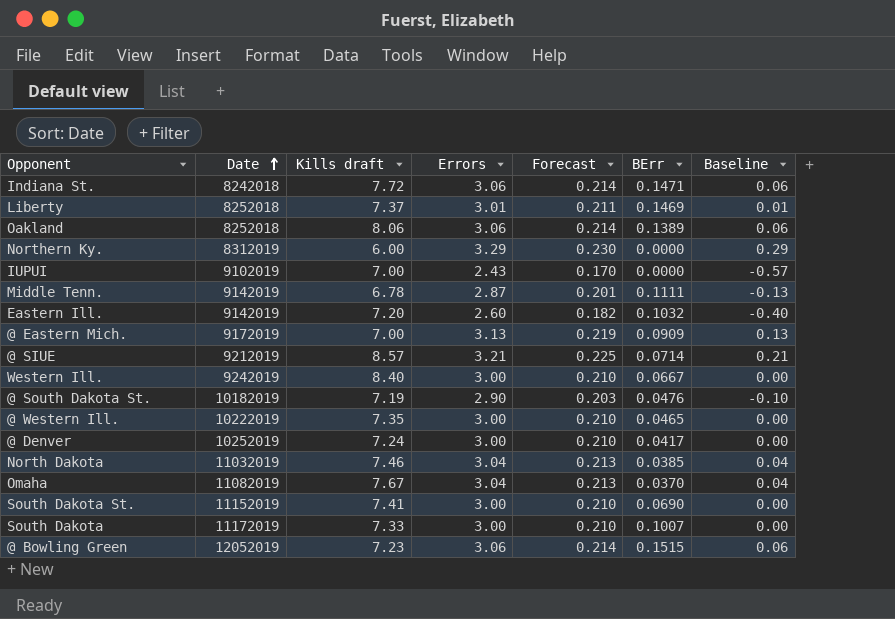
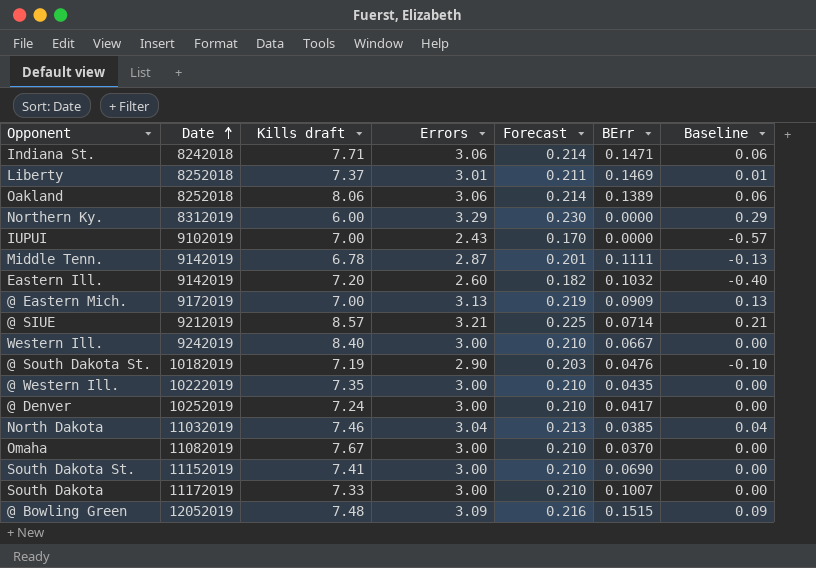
Indiana St. | Kills draft: 7.72 -> 7.71
@ Western Ill. | BErr: 0.0465 -> 0.0435
Omaha | Errors: 3.04 -> 3.00
Omaha | Forecast: 0.213 -> 0.210
Omaha | Baseline: 0.04 -> 0.00
@ Bowling Green | Kills draft: 7.23 -> 7.48
@ Bowling Green | Errors: 3.06 -> 3.09
@ Bowling Green | Forecast: 0.214 -> 0.216
@ Bowling Green | Baseline: 0.06 -> 0.09

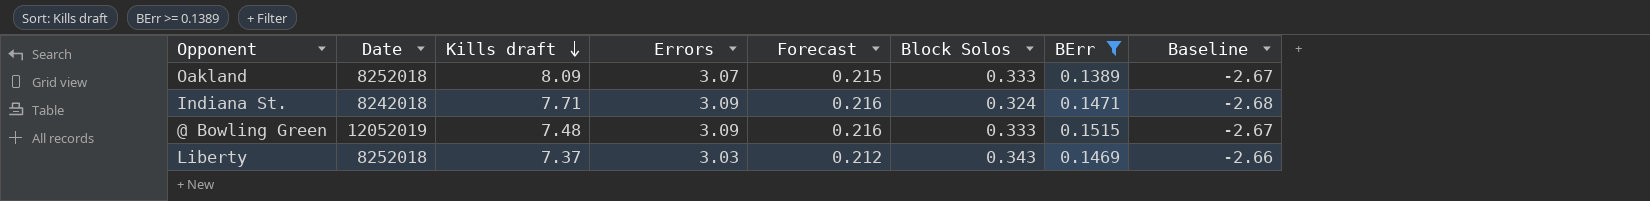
filter: none -> BErr >= 0.1389
row order: Date ascending -> Kills draft descending
column Block Solos | position: none -> 6
column Baseline | formula: [Errors] - 3 -> [Block Solos] - 3
Oakland | Kills draft: 8.06 -> 8.09
Oakland | Errors: 3.06 -> 3.07
Oakland | Forecast: 0.214 -> 0.215
Indiana St. | Errors: 3.06 -> 3.09
Indiana St. | Forecast: 0.214 -> 0.216
Liberty | Errors: 3.01 -> 3.03
Liberty | Forecast: 0.211 -> 0.212

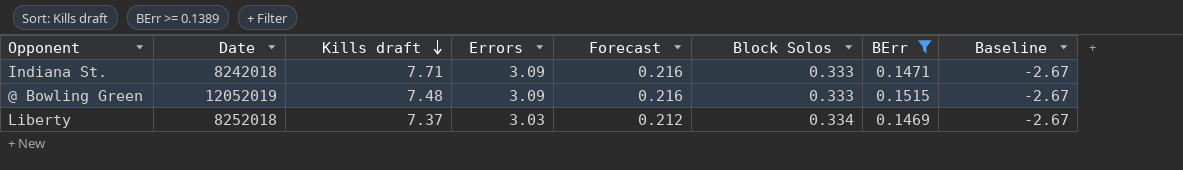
row Oakland: 8252018 | 8.09 | 3.07 | 0.215 | 0.333 | 0.1389 | -2.67 -> none
Indiana St. | Block Solos: 0.324 -> 0.333
Indiana St. | Baseline: -2.68 -> -2.67
Liberty | Block Solos: 0.343 -> 0.334
Liberty | Baseline: -2.66 -> -2.67

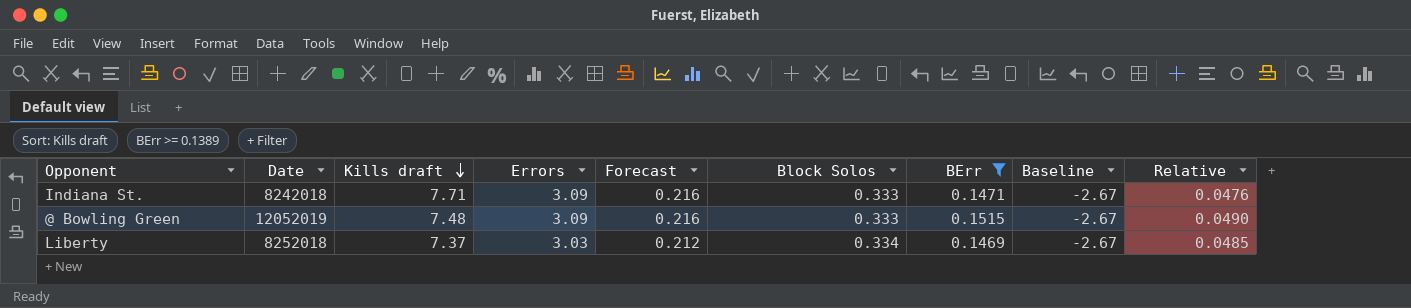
column Relative | formula: none -> [BErr] / [Errors]

